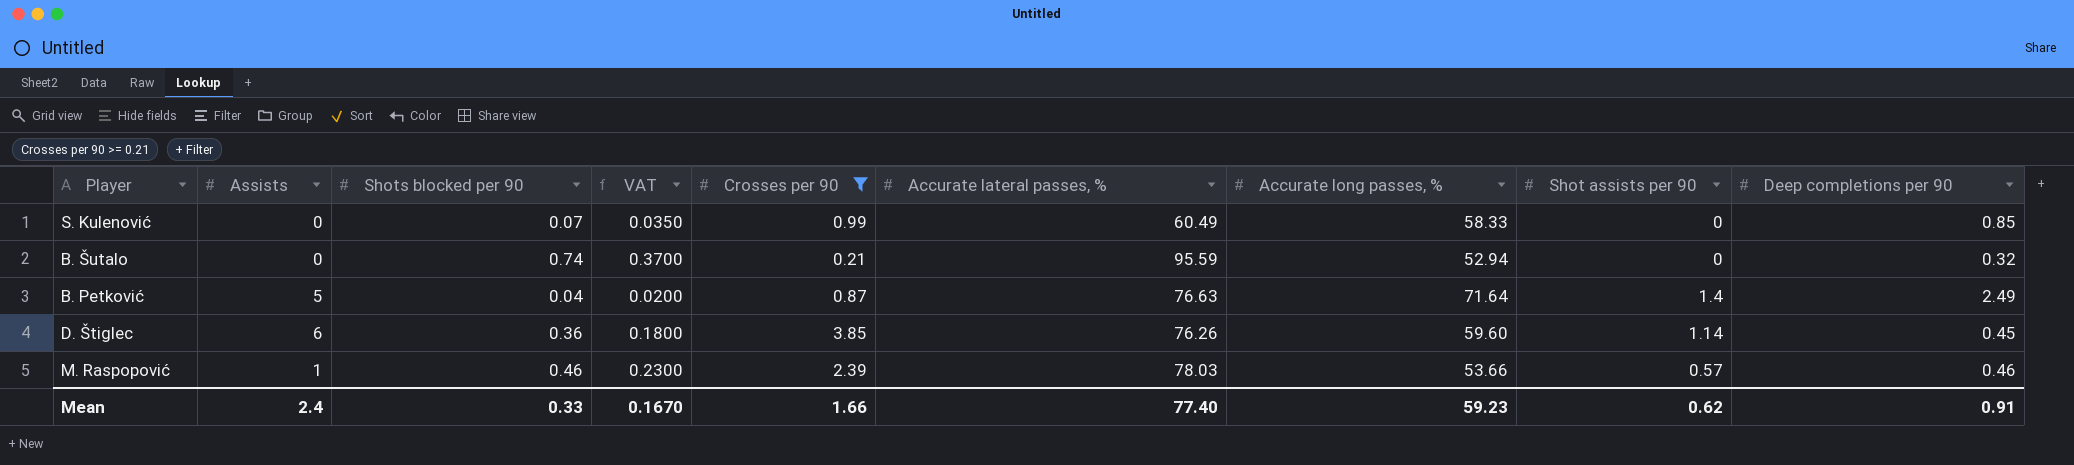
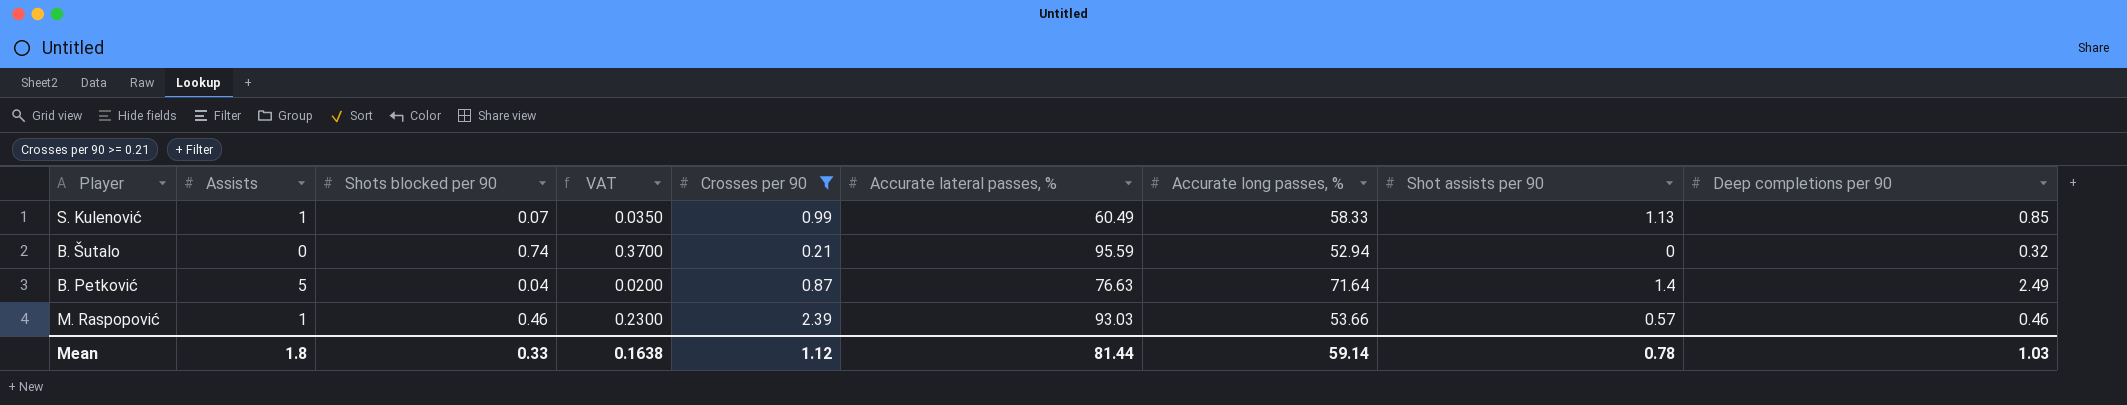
row D. Štiglec: 6 | 0.36 | 0.1800 | 3.85 | 76.26 | 59.60 | 1.14 | 0.45 -> none
S. Kulenović | Assists: 0 -> 1
S. Kulenović | Shot assists per 90: 0 -> 1.13
M. Raspopović | Accurate lateral passes, %: 78.03 -> 93.03
Mean | Assists: 2.4 -> 1.8
Mean | VAT: 0.1670 -> 0.1638
Mean | Crosses per 90: 1.66 -> 1.12
Mean | Accurate lateral passes, %: 77.40 -> 81.44
Mean | Accurate long passes, %: 59.23 -> 59.14
Mean | Shot assists per 90: 0.62 -> 0.78
Mean | Deep completions per 90: 0.91 -> 1.03

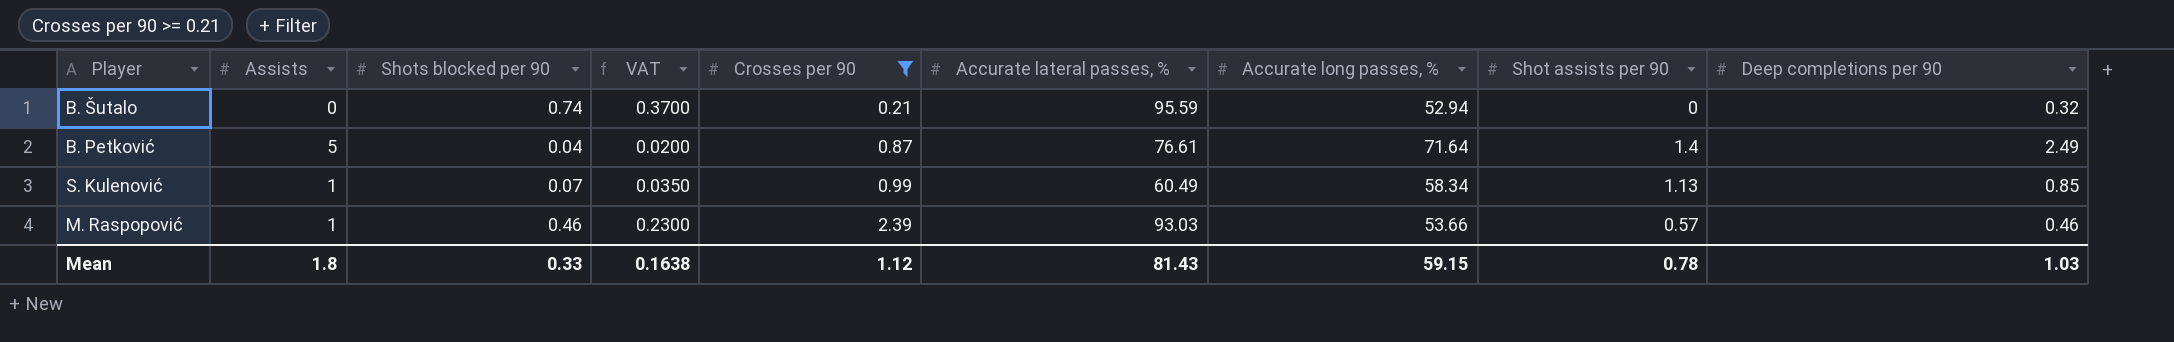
row order: none -> Crosses per 90 ascending
B. Petković | Accurate lateral passes, %: 76.63 -> 76.61
S. Kulenović | Accurate long passes, %: 58.33 -> 58.34
Mean | Accurate lateral passes, %: 81.44 -> 81.43
Mean | Accurate long passes, %: 59.14 -> 59.15

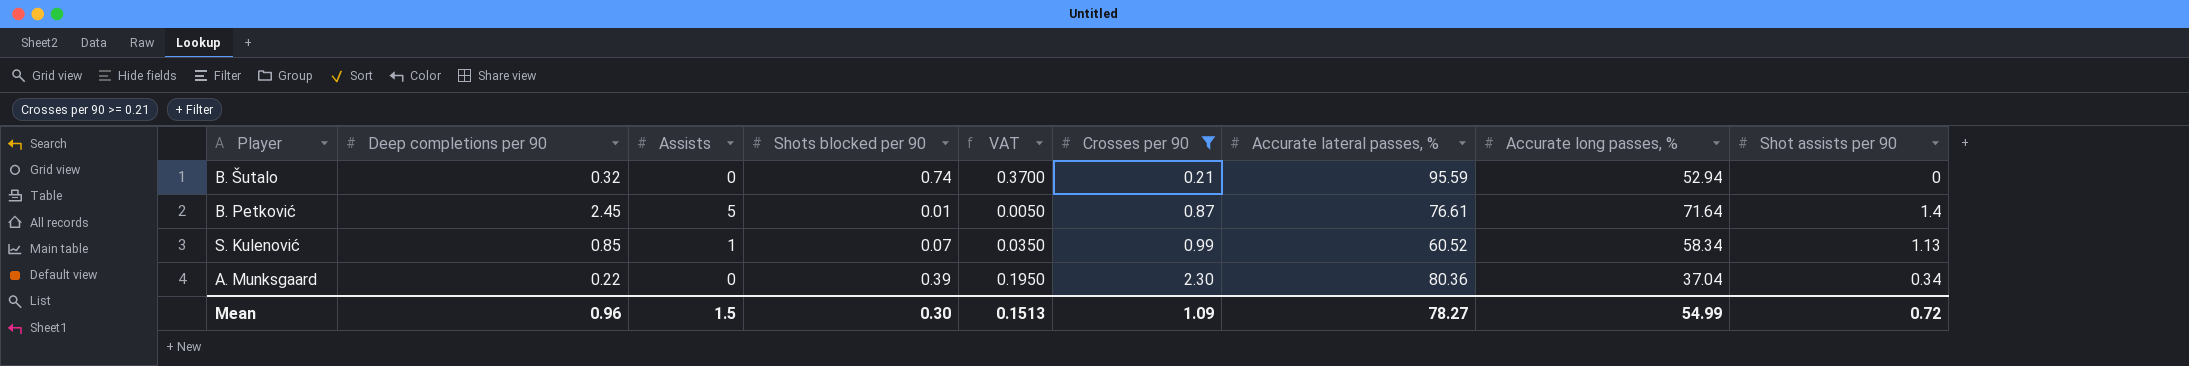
column Deep completions per 90 | position: 9 -> 2
row M. Raspopović: 1 | 0.46 | 0.2300 | 2.39 | 93.03 | 53.66 | 0.57 | 0.46 -> none
B. Petković | Deep completions per 90: 2.49 -> 2.45
B. Petković | Shots blocked per 90: 0.04 -> 0.01
B. Petković | VAT: 0.0200 -> 0.0050
S. Kulenović | Accurate lateral passes, %: 60.49 -> 60.52
row A. Munksgaard: none -> 0.22 | 0 | 0.39 | 0.1950 | 2.30 | 80.36 | 37.04 | 0.34
Mean | Deep completions per 90: 1.03 -> 0.96
Mean | Assists: 1.8 -> 1.5
Mean | Shots blocked per 90: 0.33 -> 0.30
Mean | VAT: 0.1638 -> 0.1513
Mean | Crosses per 90: 1.12 -> 1.09
Mean | Accurate lateral passes, %: 81.43 -> 78.27
Mean | Accurate long passes, %: 59.15 -> 54.99
Mean | Shot assists per 90: 0.78 -> 0.72

